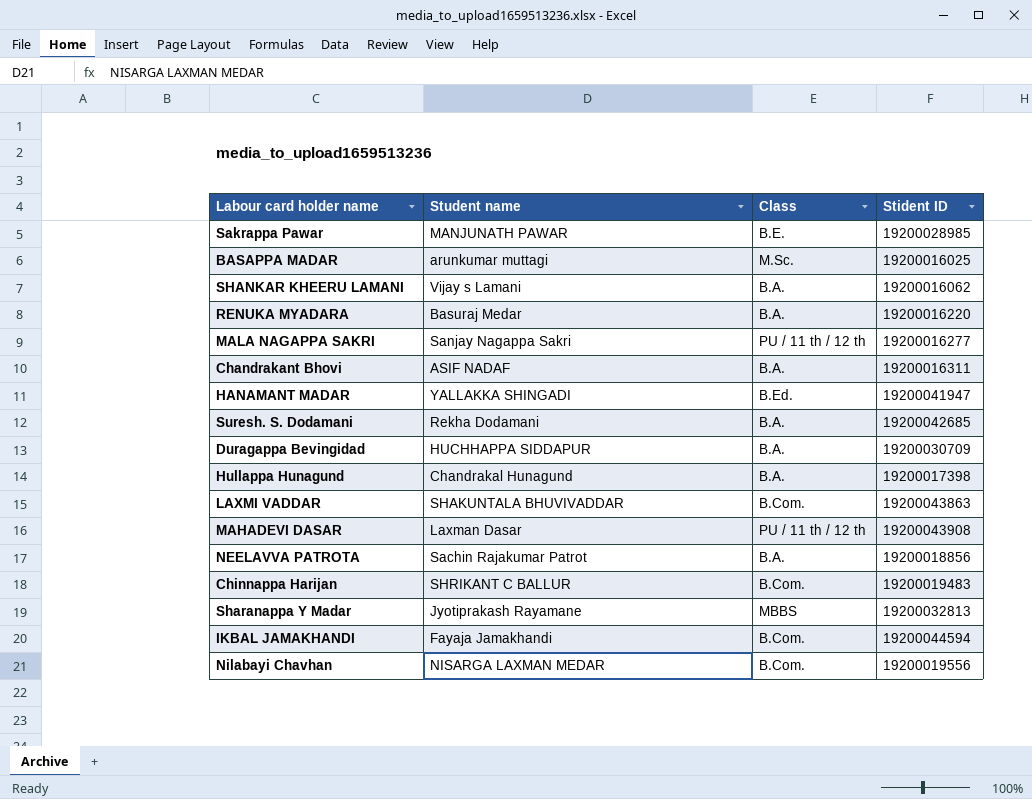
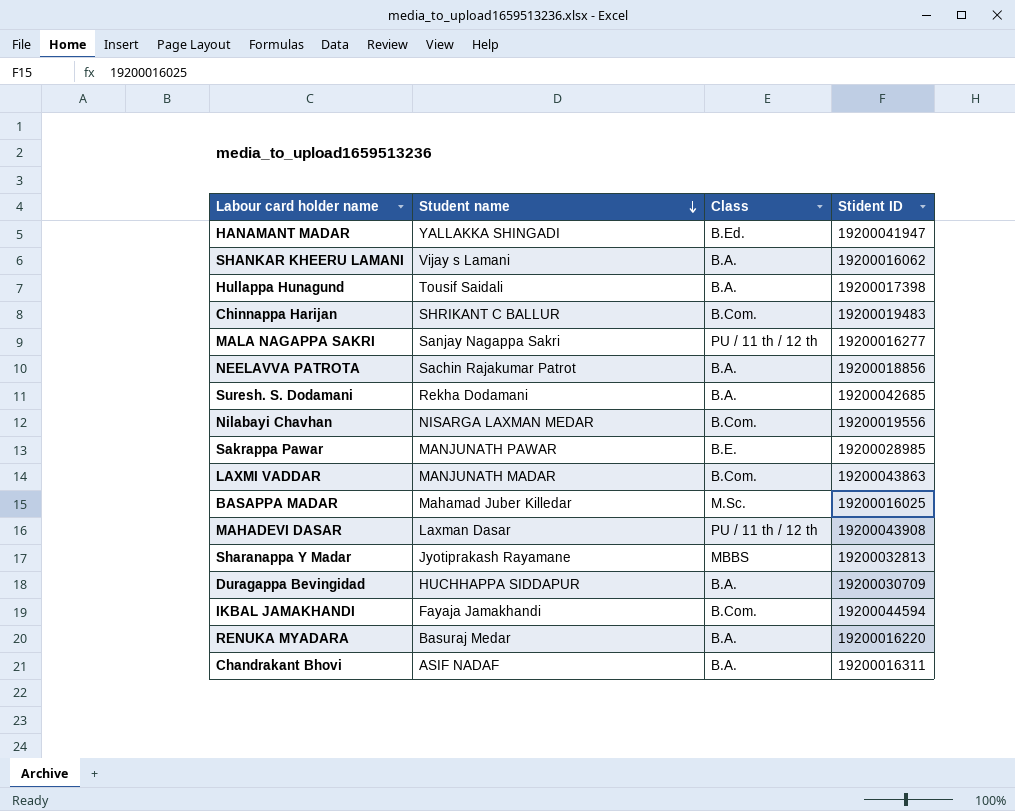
row order: none -> Student name descending
Hullappa Hunagund | Student name: Chandrakal Hunagund -> Tousif Saidali
LAXMI VADDAR | Student name: SHAKUNTALA BHUVIVADDAR -> MANJUNATH MADAR
BASAPPA MADAR | Student name: arunkumar muttagi -> Mahamad Juber Killedar

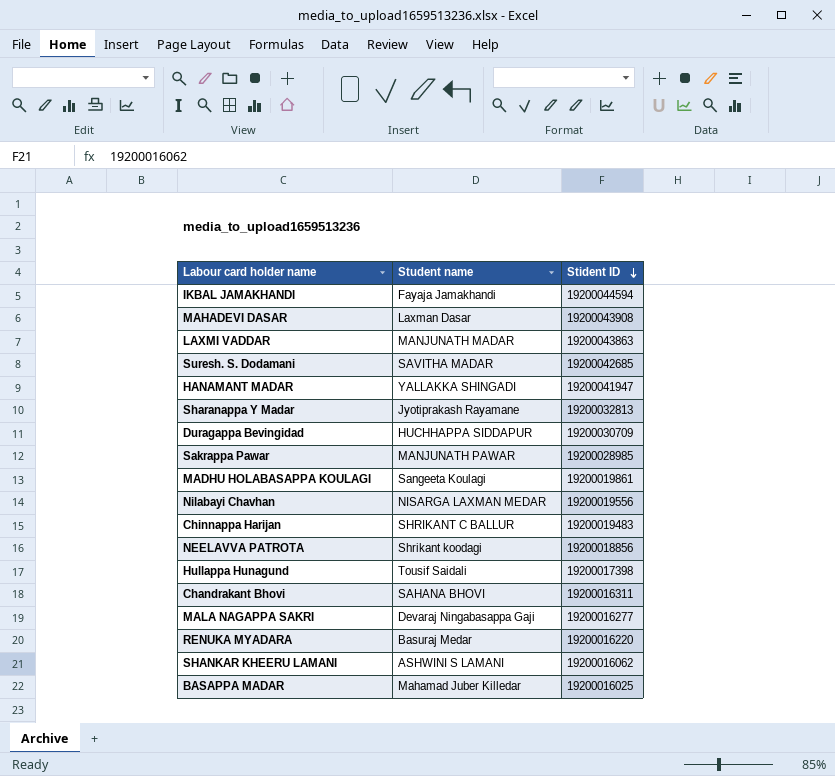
row order: Student name descending -> Stident ID descending
column Class | position: 3 -> none
Suresh. S. Dodamani | Student name: Rekha Dodamani -> SAVITHA MADAR
row MADHU HOLABASAPPA KOULAGI: none -> Sangeeta Koulagi | 19200019861
NEELAVVA PATROTA | Student name: Sachin Rajakumar Patrot -> Shrikant koodagi
Chandrakant Bhovi | Student name: ASIF NADAF -> SAHANA BHOVI
MALA NAGAPPA SAKRI | Student name: Sanjay Nagappa Sakri -> Devaraj Ningabasappa Gaji
SHANKAR KHEERU LAMANI | Student name: Vijay s Lamani -> ASHWINI S LAMANI

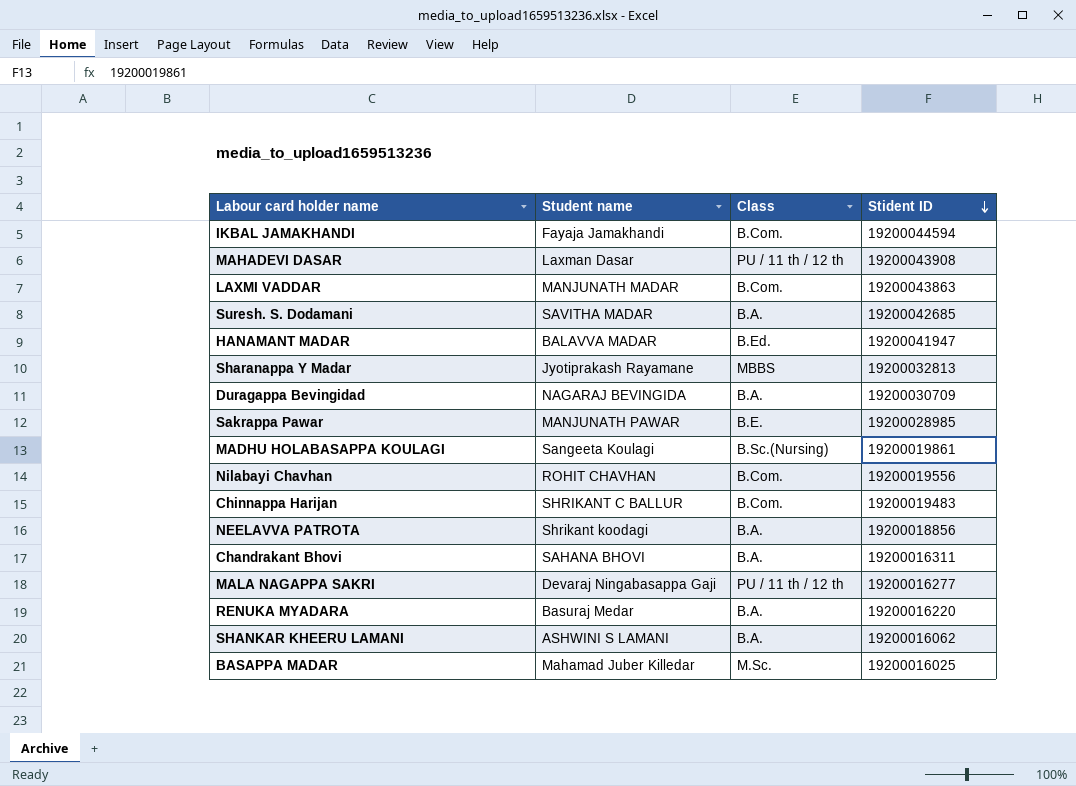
column Class | position: none -> 3
row Hullappa Hunagund: Tousif Saidali | 19200017398 -> none
HANAMANT MADAR | Student name: YALLAKKA SHINGADI -> BALAVVA MADAR
Duragappa Bevingidad | Student name: HUCHHAPPA SIDDAPUR -> NAGARAJ BEVINGIDA
Nilabayi Chavhan | Student name: NISARGA LAXMAN MEDAR -> ROHIT CHAVHAN

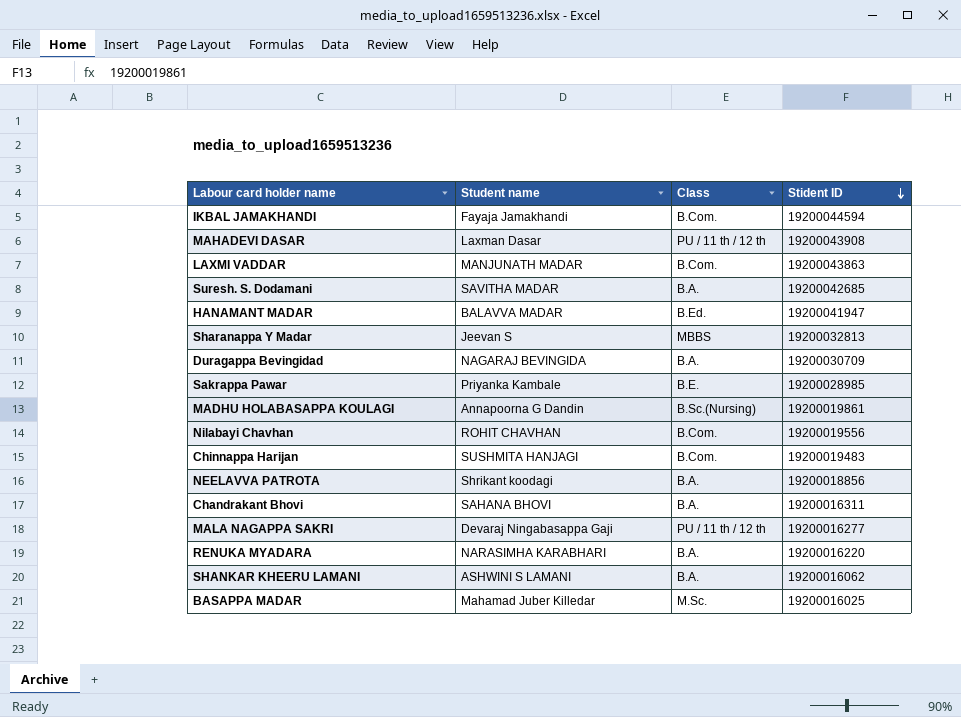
Sharanappa Y Madar | Student name: Jyotiprakash Rayamane -> Jeevan S
Sakrappa Pawar | Student name: MANJUNATH PAWAR -> Priyanka Kambale
MADHU HOLABASAPPA KOULAGI | Student name: Sangeeta Koulagi -> Annapoorna G Dandin
Chinnappa Harijan | Student name: SHRIKANT C BALLUR -> SUSHMITA HANJAGI
RENUKA MYADARA | Student name: Basuraj Medar -> NARASIMHA KARABHARI

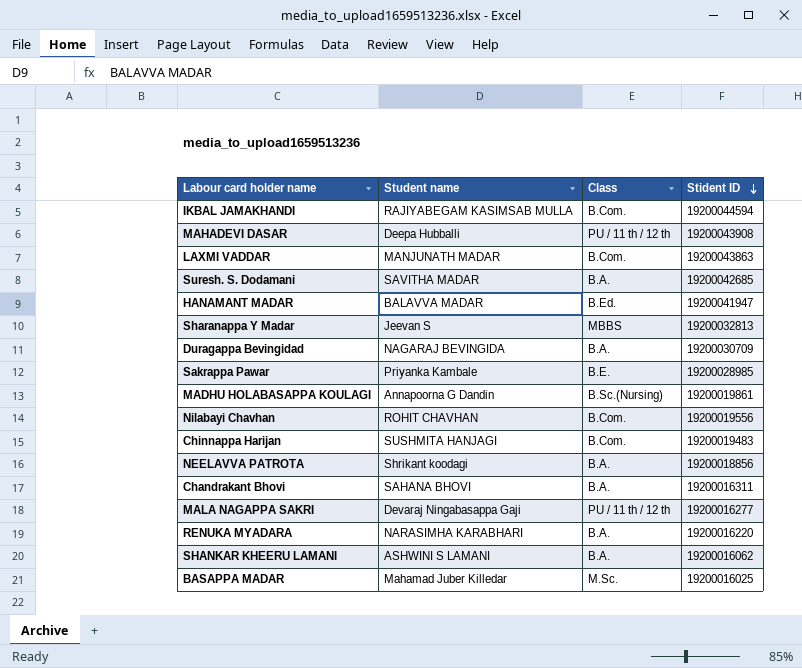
IKBAL JAMAKHANDI | Student name: Fayaja Jamakhandi -> RAJIYABEGAM KASIMSAB MULLA
MAHADEVI DASAR | Student name: Laxman Dasar -> Deepa Hubballi

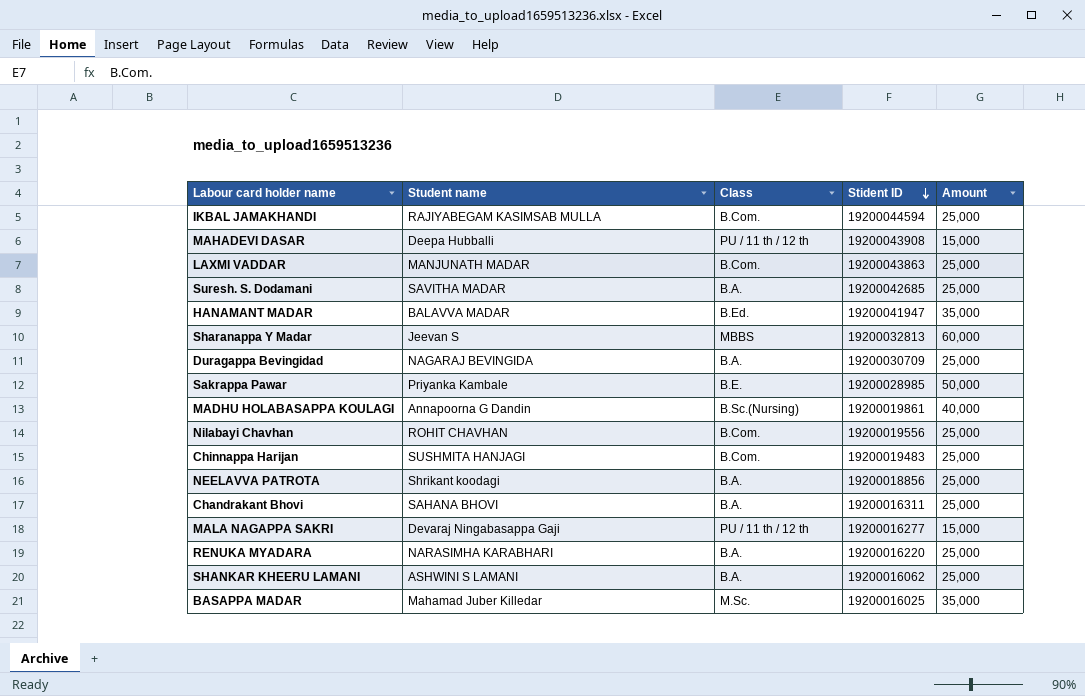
column Amount | position: none -> 5

